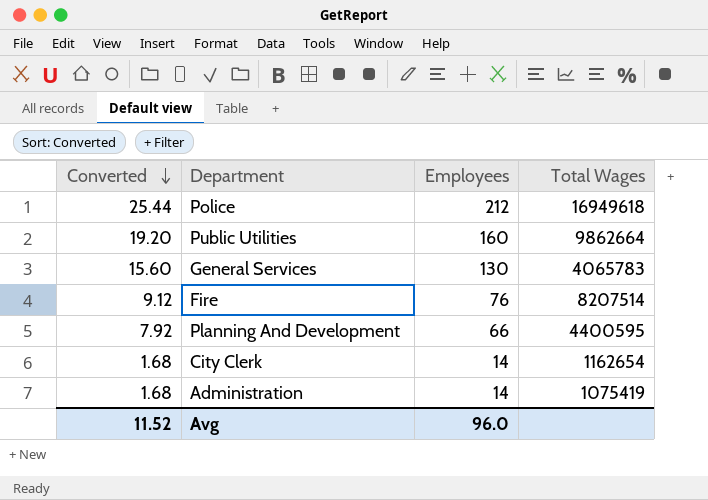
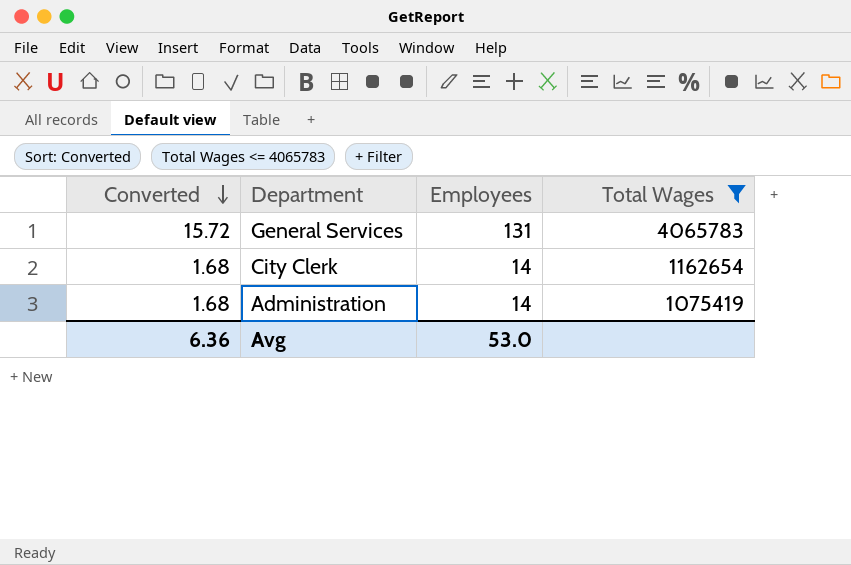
filter: none -> Total Wages <= 4065783
General Services | Converted: 15.60 -> 15.72
General Services | Employees: 130 -> 131
Avg | Converted: 11.52 -> 6.36
Avg | Employees: 96.0 -> 53.0

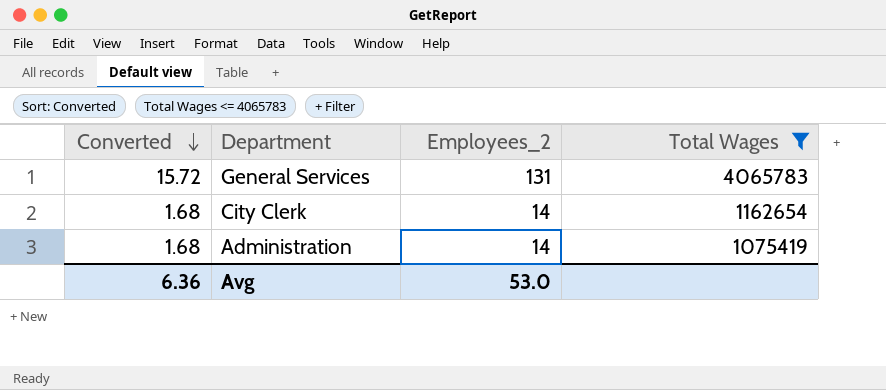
column name: Employees -> Employees_2

